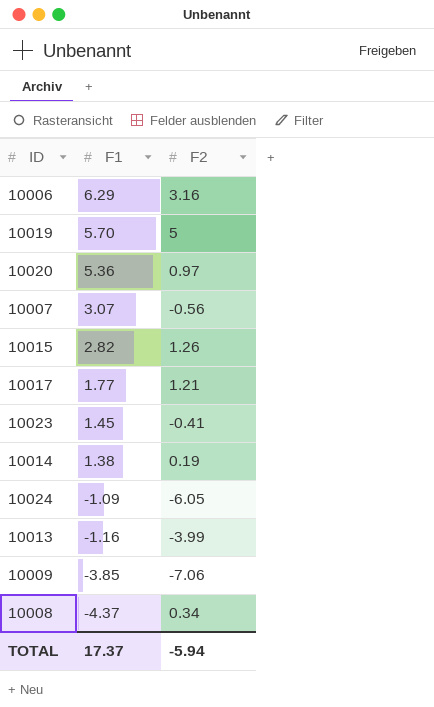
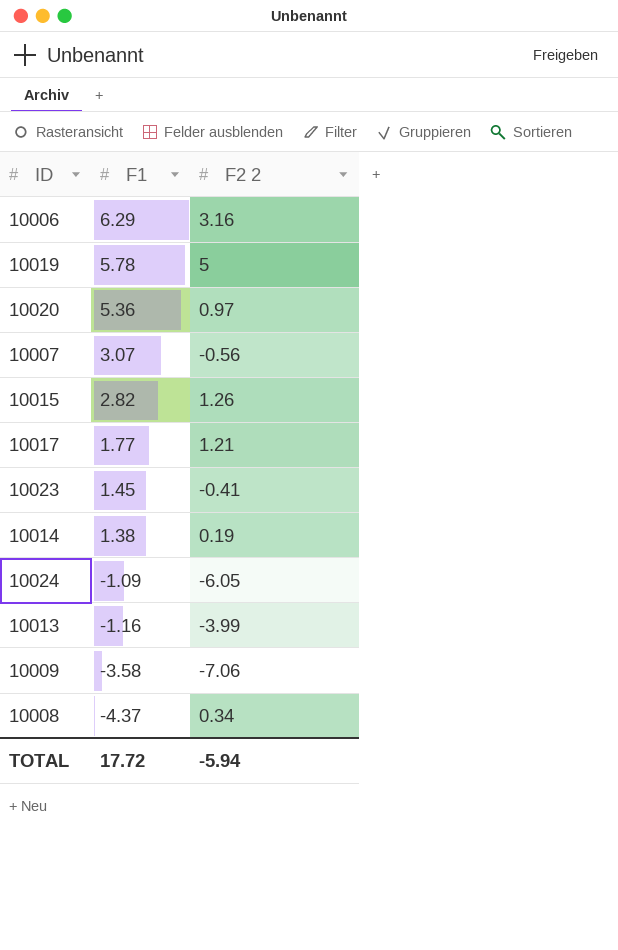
column name: F2 -> F2 2
10019 | F1: 5.70 -> 5.78
10009 | F1: -3.85 -> -3.58
TOTAL | F1: 17.37 -> 17.72

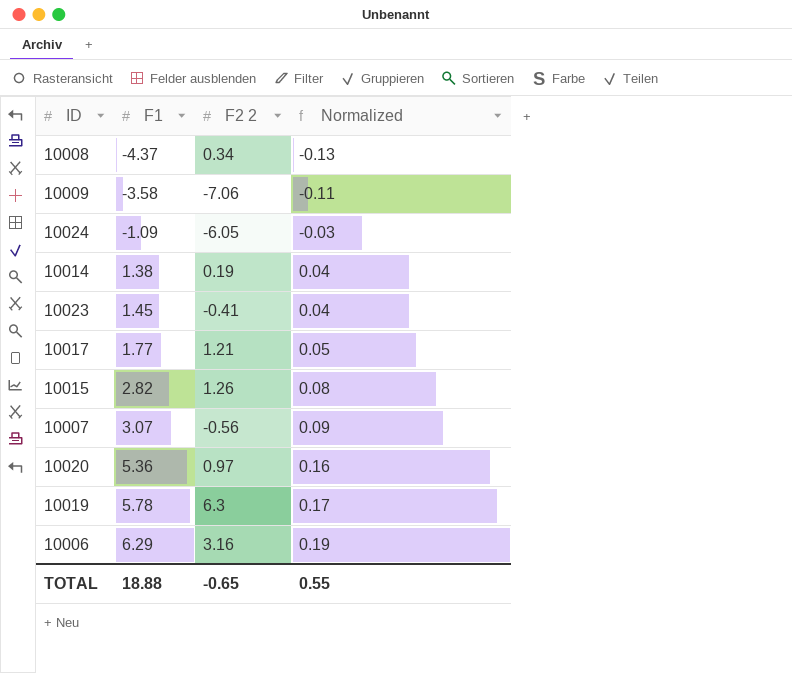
row order: F1 descending -> F1 ascending
column Normalized | formula: none -> [F1] * 0.03
row 10013: -1.16 | -3.99 -> none
10019 | F2 2: 5 -> 6.3
TOTAL | F1: 17.72 -> 18.88
TOTAL | F2 2: -5.94 -> -0.65

